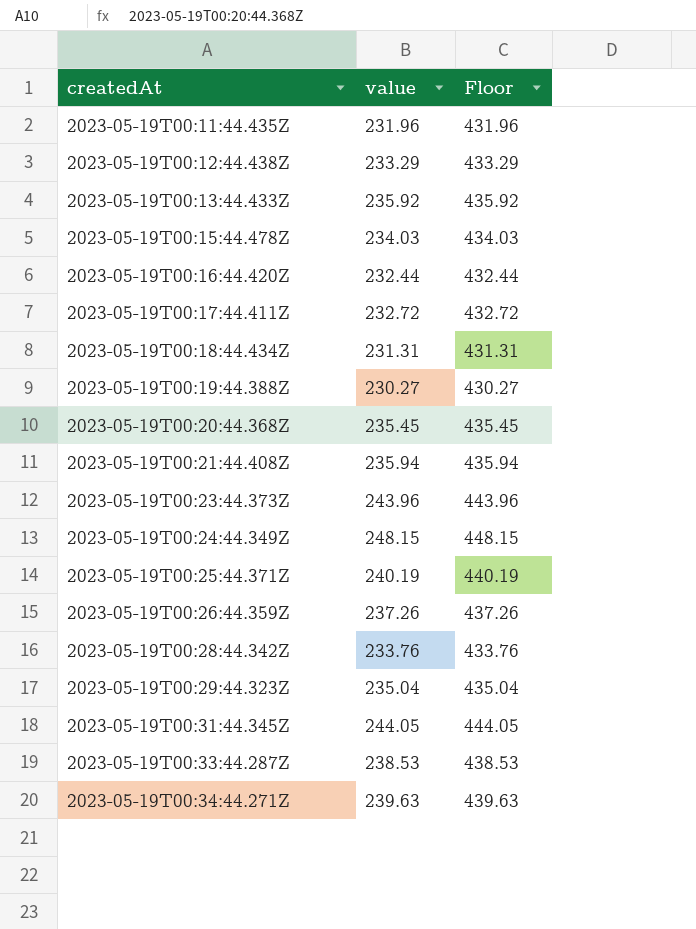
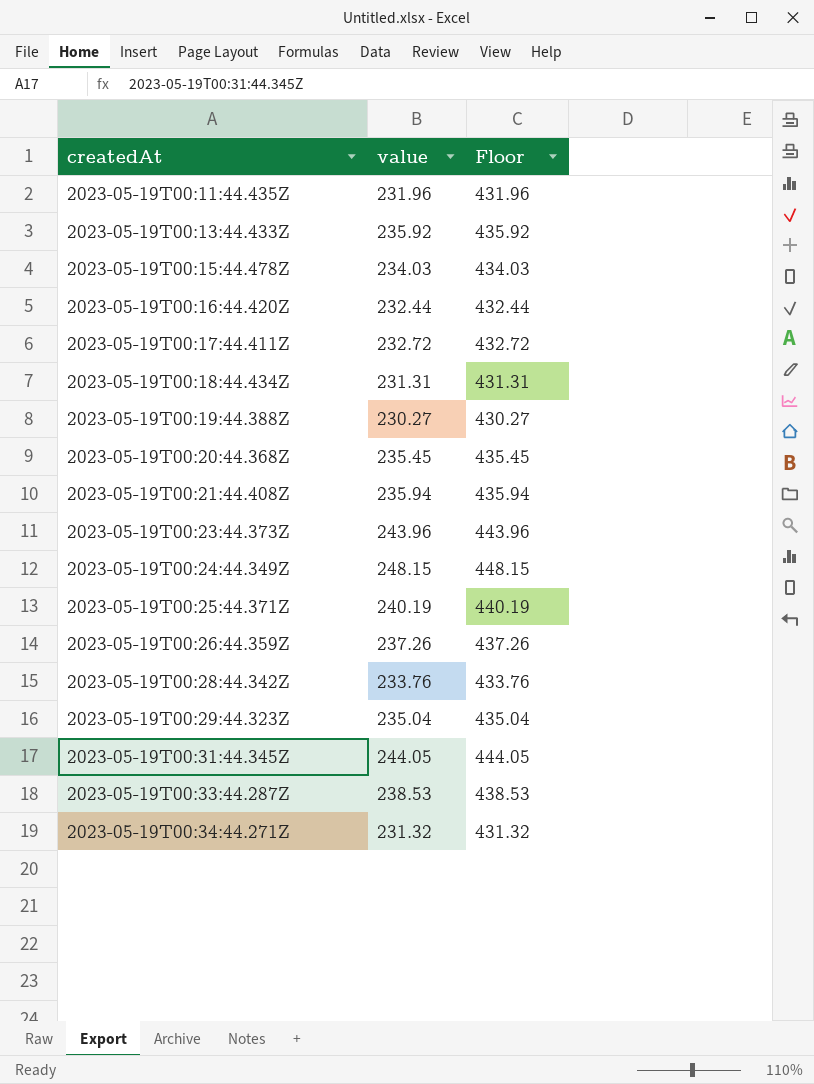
row 2023-05-19T00:12:44.438Z: 233.29 | 433.29 -> none
2023-05-19T00:34:44.271Z | value: 239.63 -> 231.32
2023-05-19T00:34:44.271Z | Floor: 439.63 -> 431.32

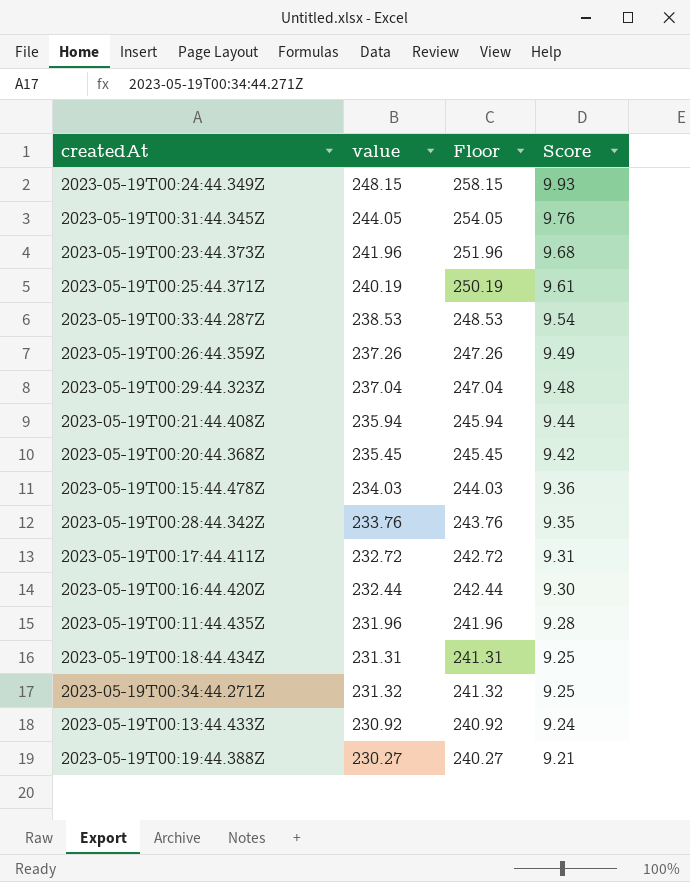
row order: createdAt ascending -> Score descending
column Floor | formula: [value] + 200 -> [value] + 10
column Score | formula: none -> [value] * 0.04
2023-05-19T00:23:44.373Z | value: 243.96 -> 241.96
2023-05-19T00:29:44.323Z | value: 235.04 -> 237.04
2023-05-19T00:13:44.433Z | value: 235.92 -> 230.92

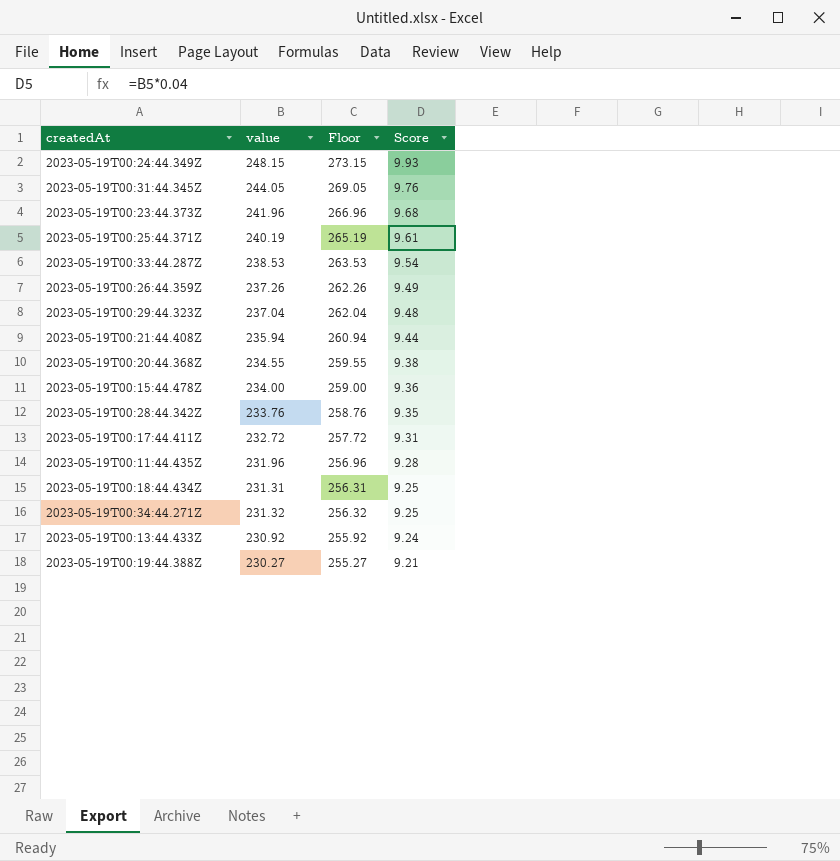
column Floor | formula: [value] + 10 -> [value] + 25
row 2023-05-19T00:16:44.420Z: 232.44 | 242.44 | 9.30 -> none
2023-05-19T00:20:44.368Z | value: 235.45 -> 234.55
2023-05-19T00:20:44.368Z | Score: 9.42 -> 9.38
2023-05-19T00:15:44.478Z | value: 234.03 -> 234.00

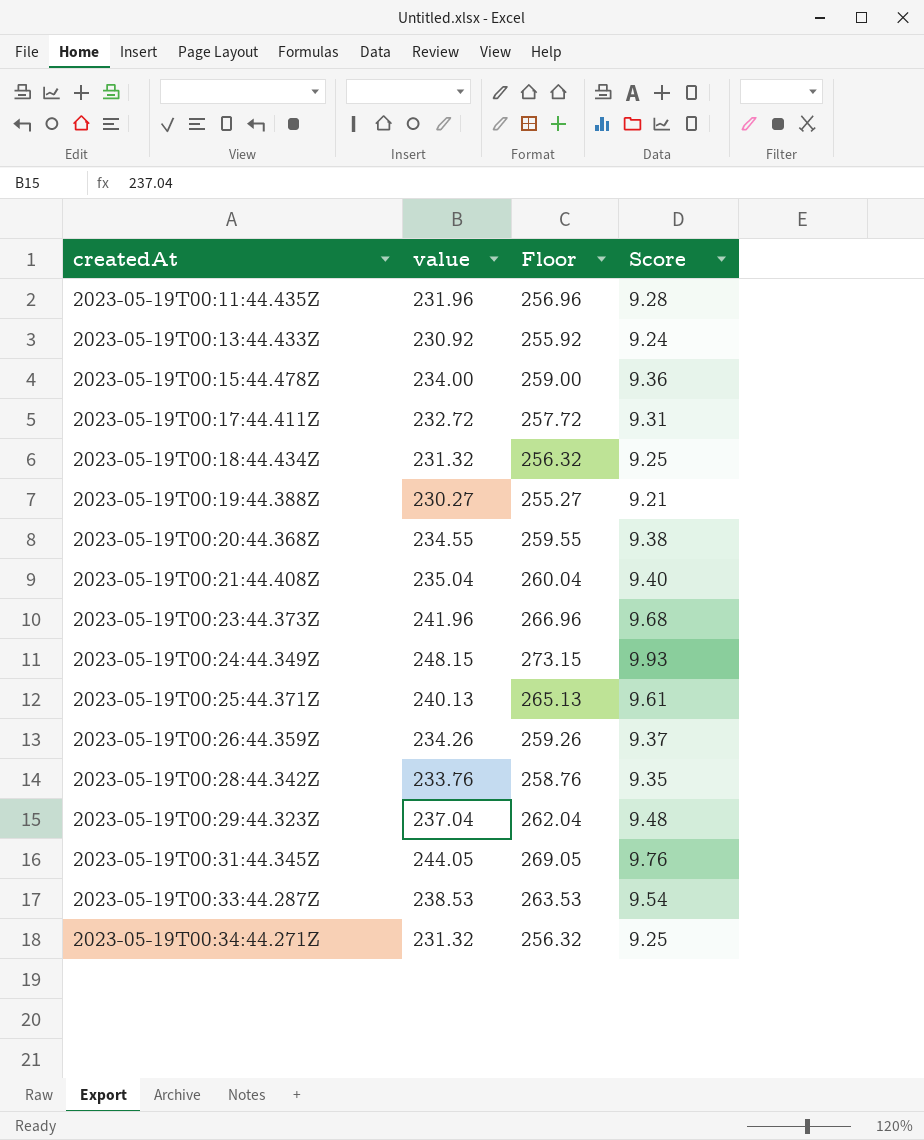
row order: Score descending -> createdAt ascending
2023-05-19T00:18:44.434Z | value: 231.31 -> 231.32
2023-05-19T00:18:44.434Z | Floor: 256.31 -> 256.32
2023-05-19T00:21:44.408Z | value: 235.94 -> 235.04
2023-05-19T00:21:44.408Z | Floor: 260.94 -> 260.04
2023-05-19T00:21:44.408Z | Score: 9.44 -> 9.40
2023-05-19T00:25:44.371Z | value: 240.19 -> 240.13
2023-05-19T00:25:44.371Z | Floor: 265.19 -> 265.13
2023-05-19T00:26:44.359Z | value: 237.26 -> 234.26
2023-05-19T00:26:44.359Z | Floor: 262.26 -> 259.26
2023-05-19T00:26:44.359Z | Score: 9.49 -> 9.37

